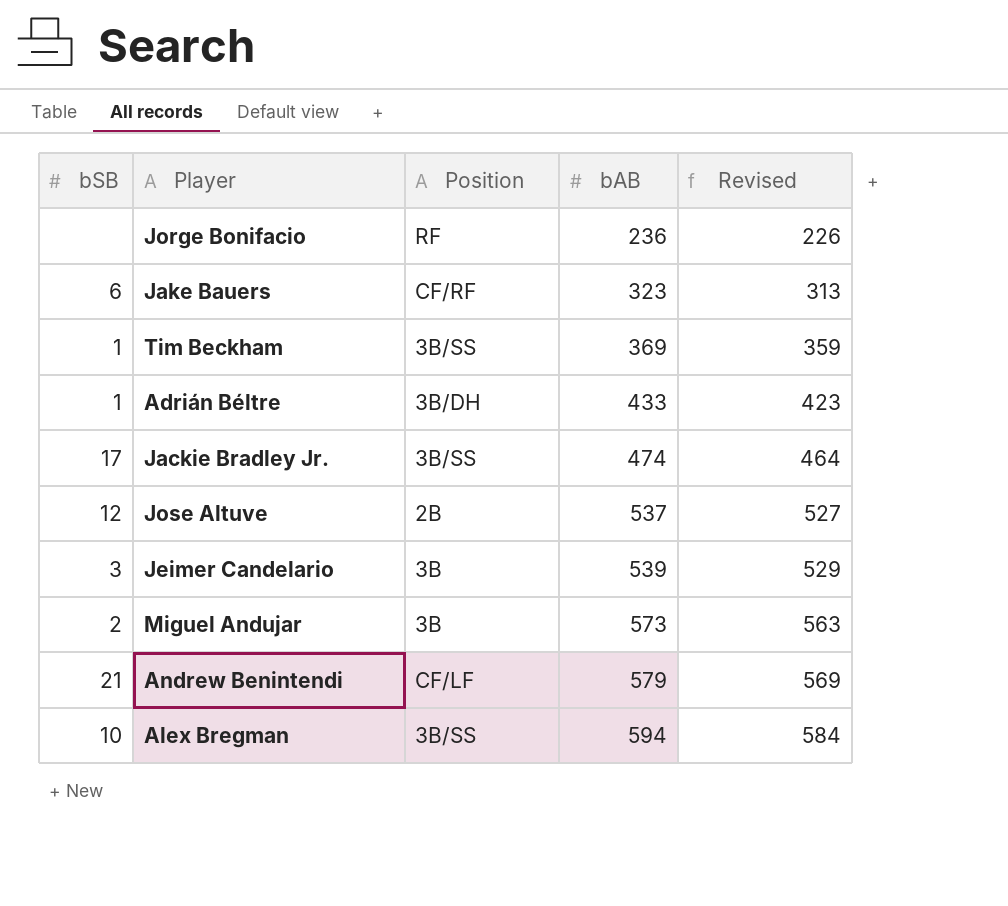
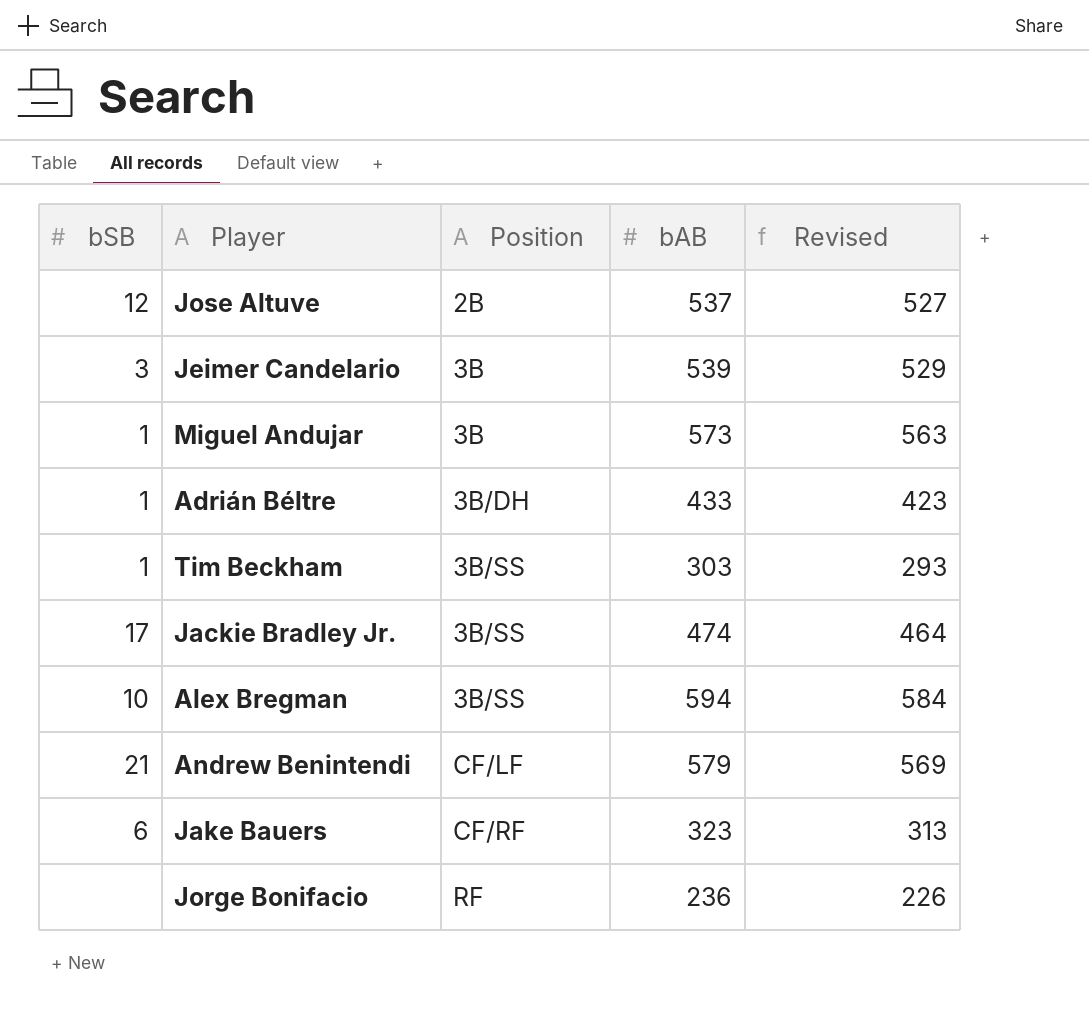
row order: bAB ascending -> Position ascending
Miguel Andujar | bSB: 2 -> 1
Tim Beckham | bAB: 369 -> 303
Tim Beckham | Revised: 359 -> 293

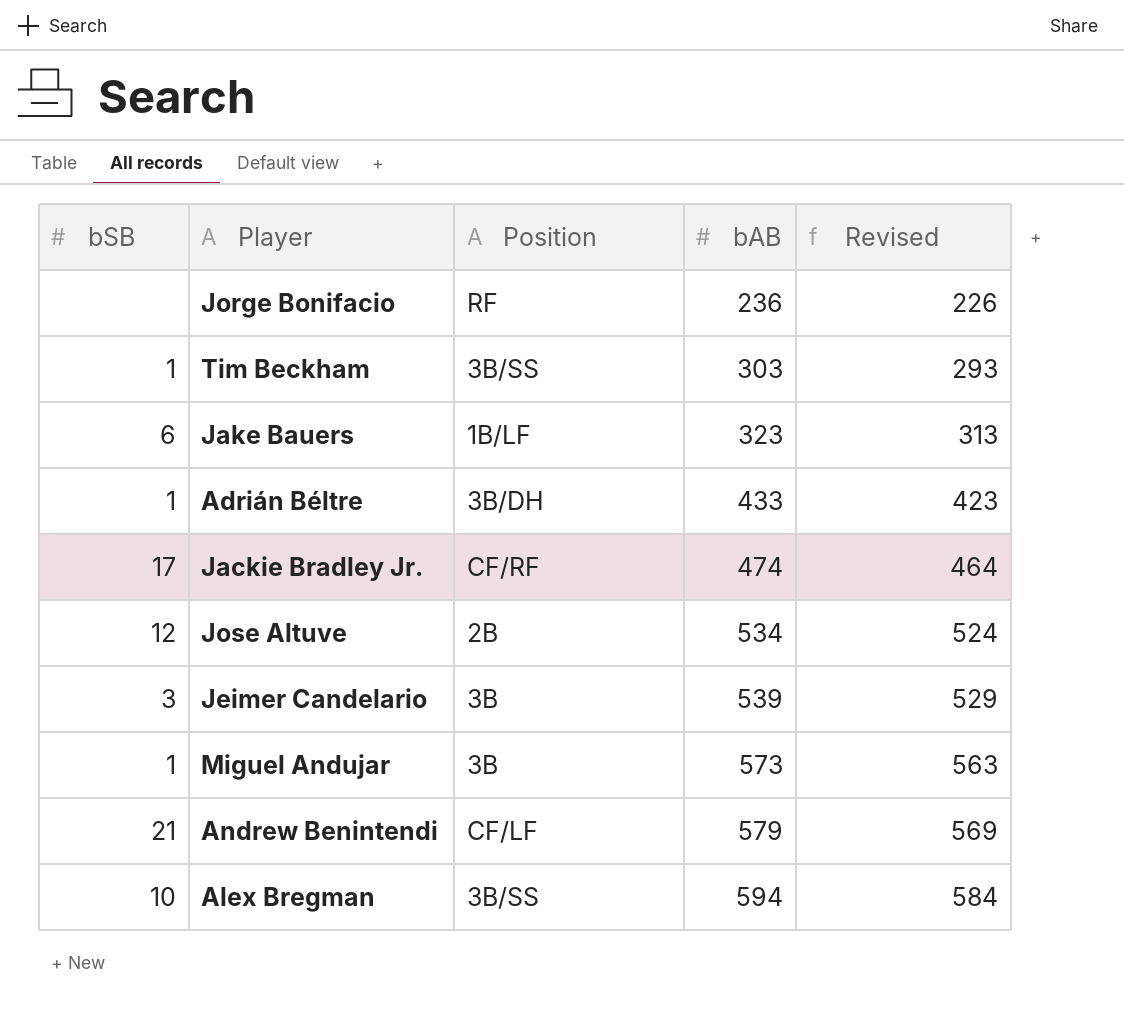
row order: Position ascending -> bAB ascending
Jake Bauers | Position: CF/RF -> 1B/LF
Jackie Bradley Jr. | Position: 3B/SS -> CF/RF
Jose Altuve | bAB: 537 -> 534
Jose Altuve | Revised: 527 -> 524

